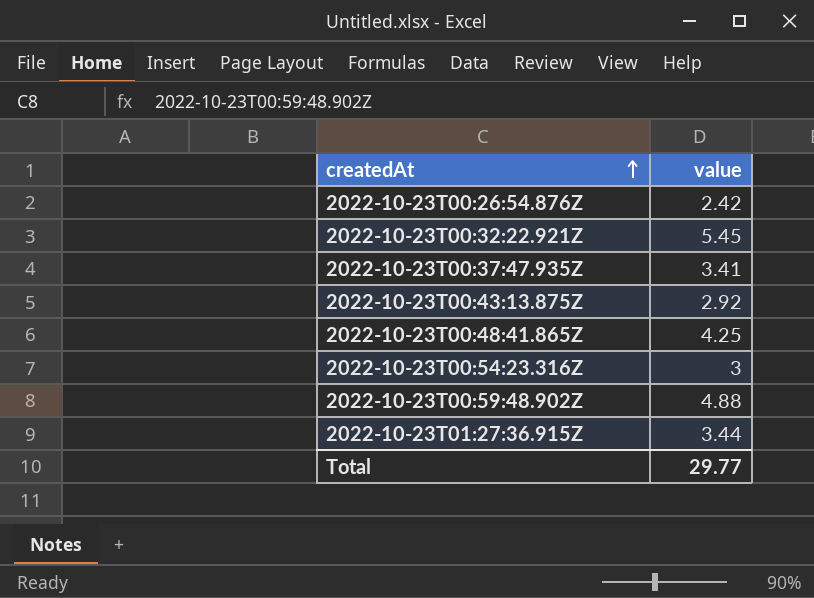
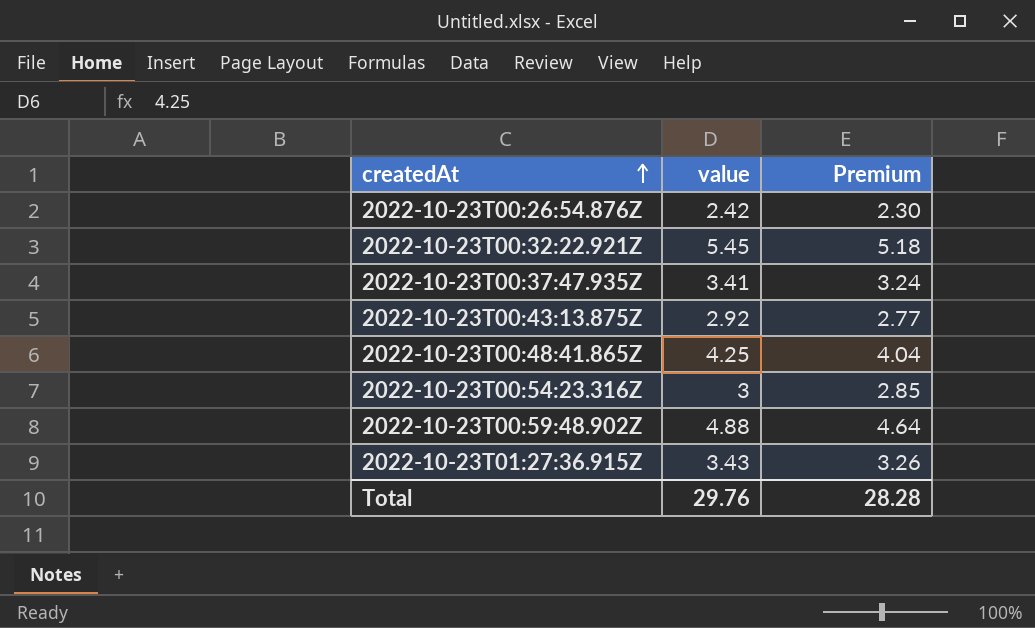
column Premium | formula: none -> [value] * 0.95
2022-10-23T01:27:36.915Z | value: 3.44 -> 3.43
Total | value: 29.77 -> 29.76

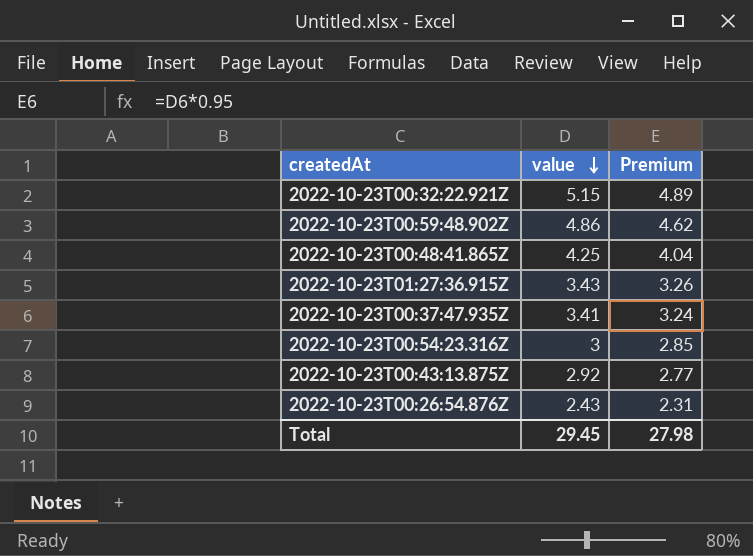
row order: createdAt ascending -> value descending
2022-10-23T00:32:22.921Z | value: 5.45 -> 5.15
2022-10-23T00:32:22.921Z | Premium: 5.18 -> 4.89
2022-10-23T00:59:48.902Z | value: 4.88 -> 4.86
2022-10-23T00:59:48.902Z | Premium: 4.64 -> 4.62
2022-10-23T00:26:54.876Z | value: 2.42 -> 2.43
2022-10-23T00:26:54.876Z | Premium: 2.30 -> 2.31
Total | value: 29.76 -> 29.45
Total | Premium: 28.28 -> 27.98

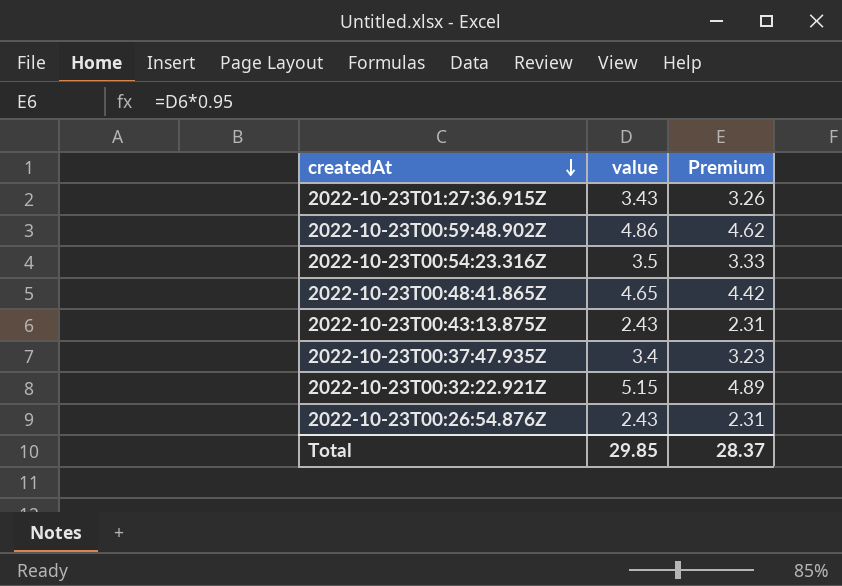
row order: value descending -> createdAt descending
2022-10-23T00:54:23.316Z | value: 3 -> 3.5
2022-10-23T00:54:23.316Z | Premium: 2.85 -> 3.33
2022-10-23T00:48:41.865Z | value: 4.25 -> 4.65
2022-10-23T00:48:41.865Z | Premium: 4.04 -> 4.42
2022-10-23T00:43:13.875Z | value: 2.92 -> 2.43
2022-10-23T00:43:13.875Z | Premium: 2.77 -> 2.31
2022-10-23T00:37:47.935Z | value: 3.41 -> 3.4
2022-10-23T00:37:47.935Z | Premium: 3.24 -> 3.23
Total | value: 29.45 -> 29.85
Total | Premium: 27.98 -> 28.37

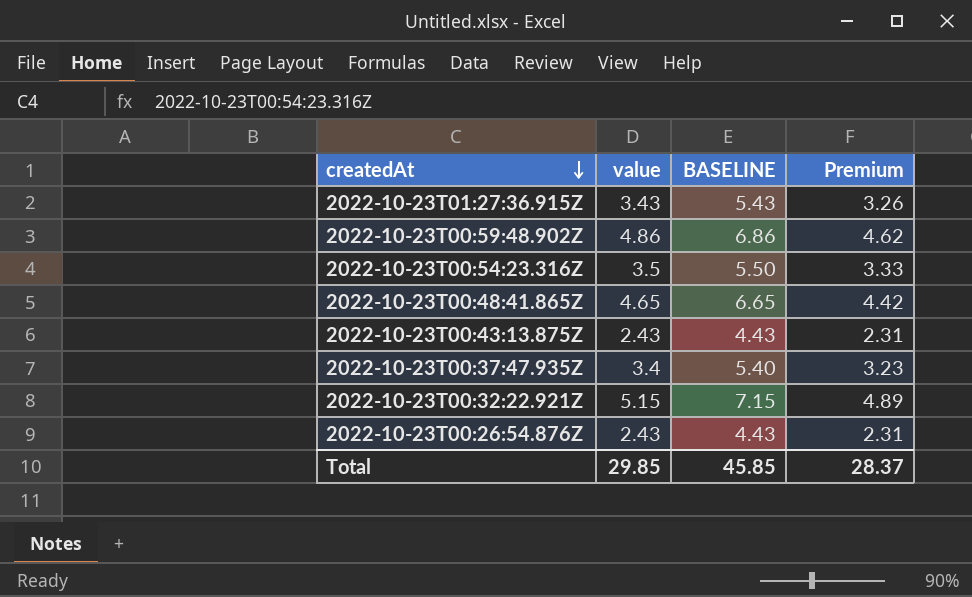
column BASELINE | formula: none -> [value] + 2

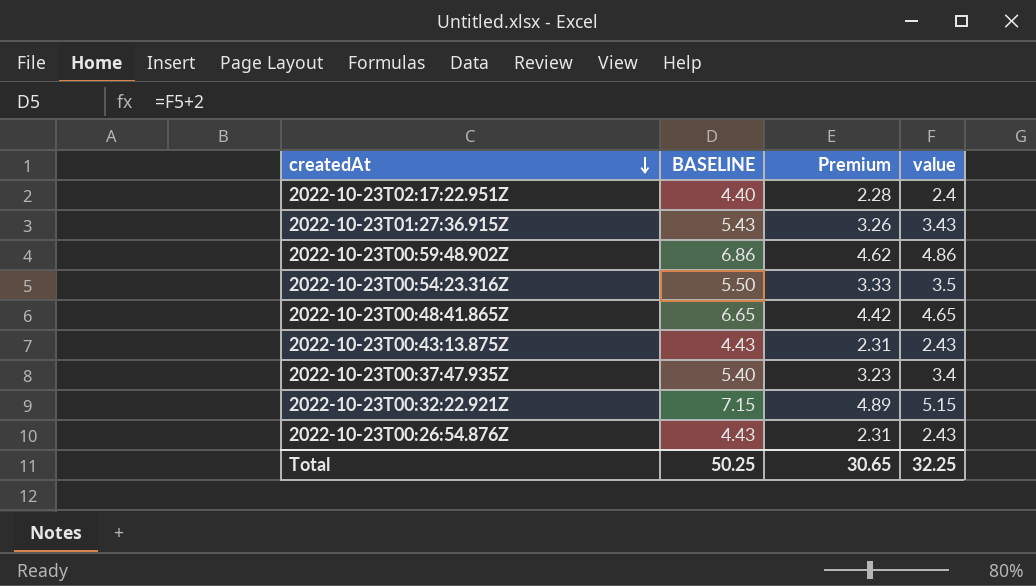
column value | position: 2 -> 4
row 2022-10-23T02:17:22.951Z: none -> 4.40 | 2.28 | 2.4
Total | BASELINE: 45.85 -> 50.25
Total | Premium: 28.37 -> 30.65
Total | value: 29.85 -> 32.25

